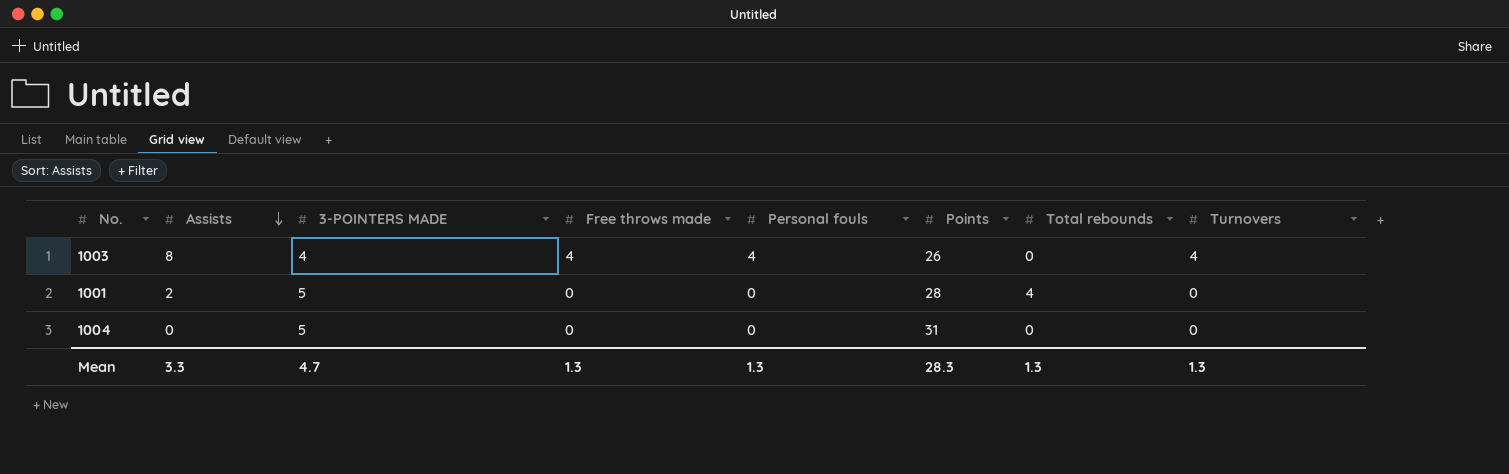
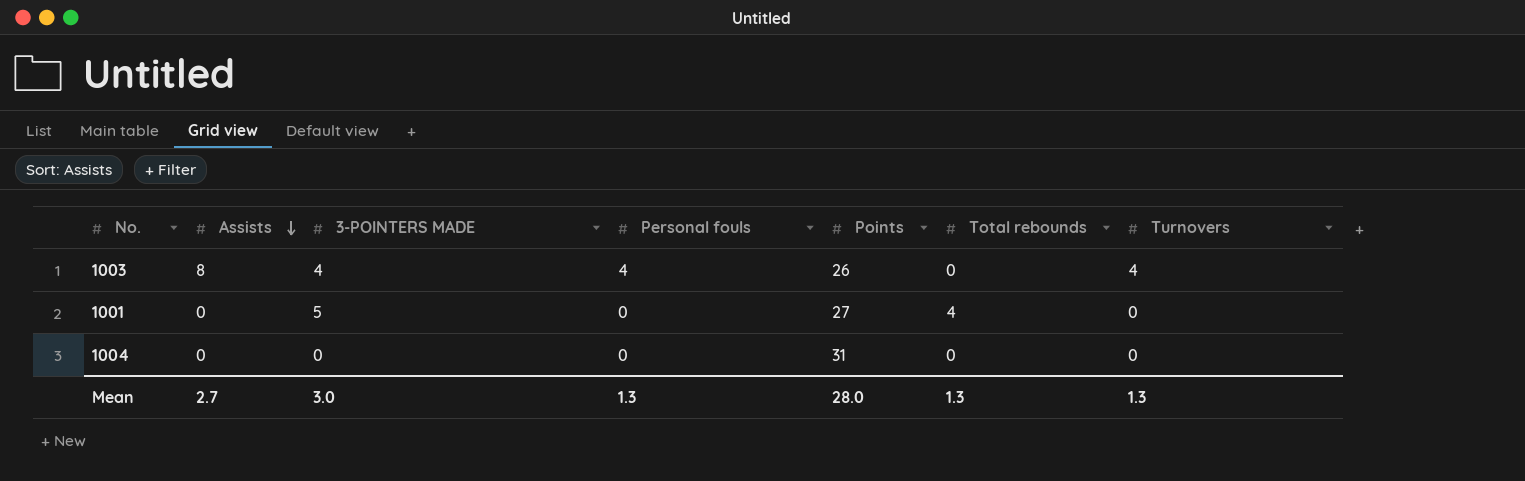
column Free throws made | position: 4 -> none
1001 | Assists: 2 -> 0
1001 | Points: 28 -> 27
1004 | 3-POINTERS MADE: 5 -> 0
Mean | Assists: 3.3 -> 2.7
Mean | 3-POINTERS MADE: 4.7 -> 3.0
Mean | Points: 28.3 -> 28.0

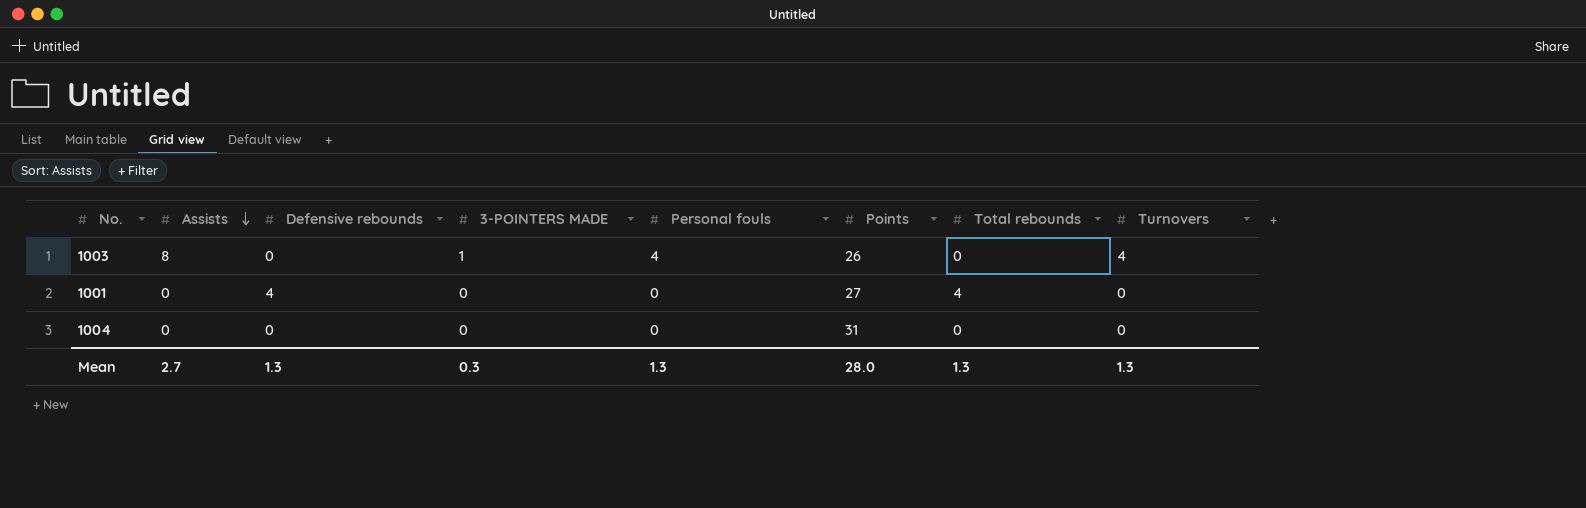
column Defensive rebounds | position: none -> 3
1003 | 3-POINTERS MADE: 4 -> 1
1001 | 3-POINTERS MADE: 5 -> 0
Mean | 3-POINTERS MADE: 3.0 -> 0.3

